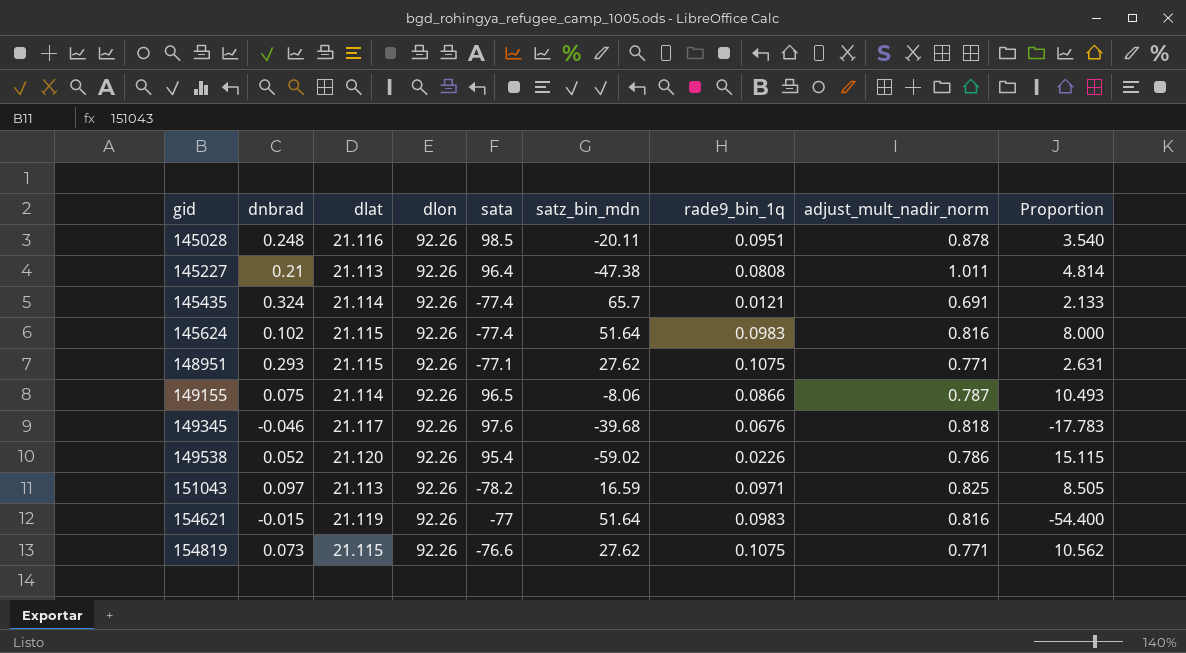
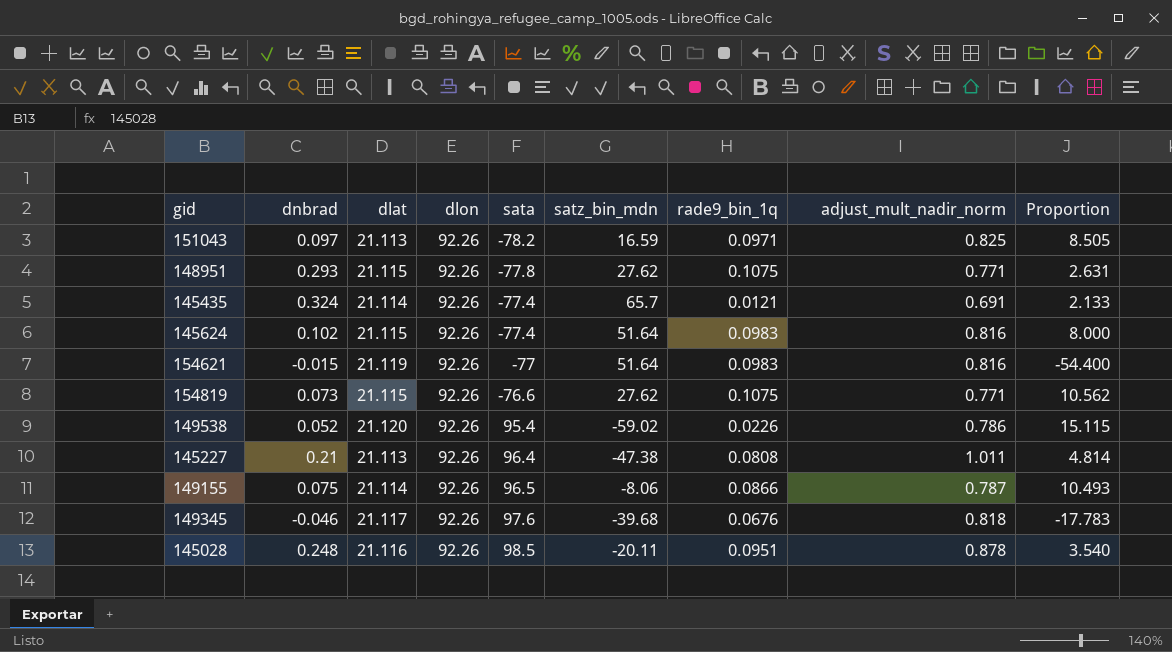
row order: gid ascending -> sata ascending
148951 | sata: -77.1 -> -77.8

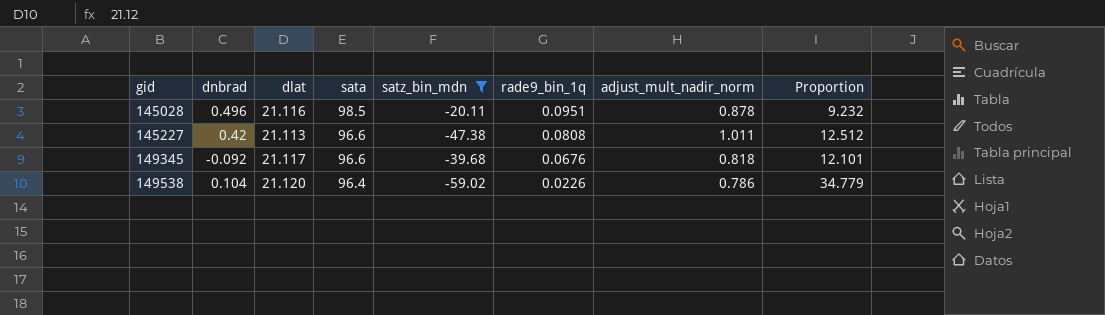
filter: none -> satz_bin_mdn <= -20.11
row order: sata ascending -> gid ascending
column dlon | position: 4 -> none
column Proportion | formula: [adjust_mult_nadir_norm] / [dnbrad] -> [adjust_mult_nadir_norm] / [rade9_bin_1q]
145028 | dnbrad: 0.248 -> 0.496
145227 | dnbrad: 0.21 -> 0.42
145227 | sata: 96.4 -> 96.6
149345 | dnbrad: -0.046 -> -0.092
149345 | sata: 97.6 -> 96.6
149538 | dnbrad: 0.052 -> 0.104
149538 | sata: 95.4 -> 96.4

